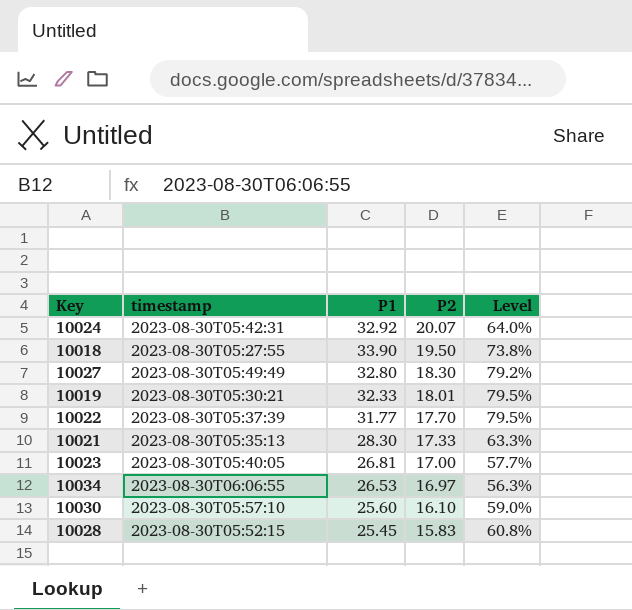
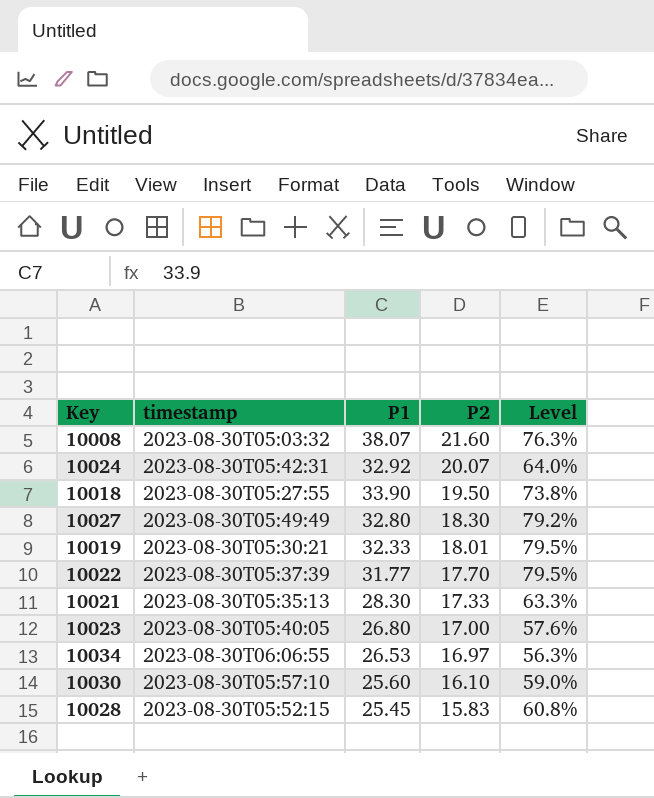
row 10008: none -> 2023-08-30T05:03:32 | 38.07 | 21.60 | 76.3%
10023 | P1: 26.81 -> 26.80
10023 | Level: 57.7% -> 57.6%

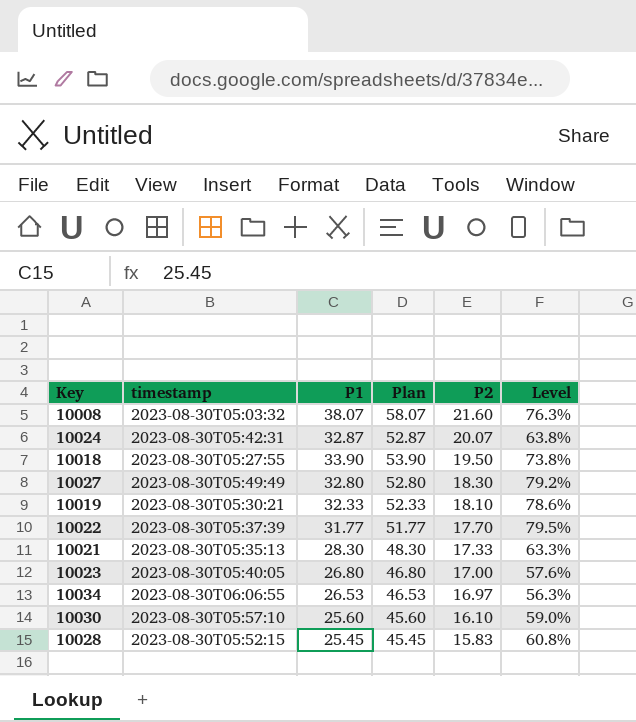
column Plan | formula: none -> [P1] + 20
10024 | P1: 32.92 -> 32.87
10024 | Level: 64.0% -> 63.8%
10019 | P2: 18.01 -> 18.10
10019 | Level: 79.5% -> 78.6%

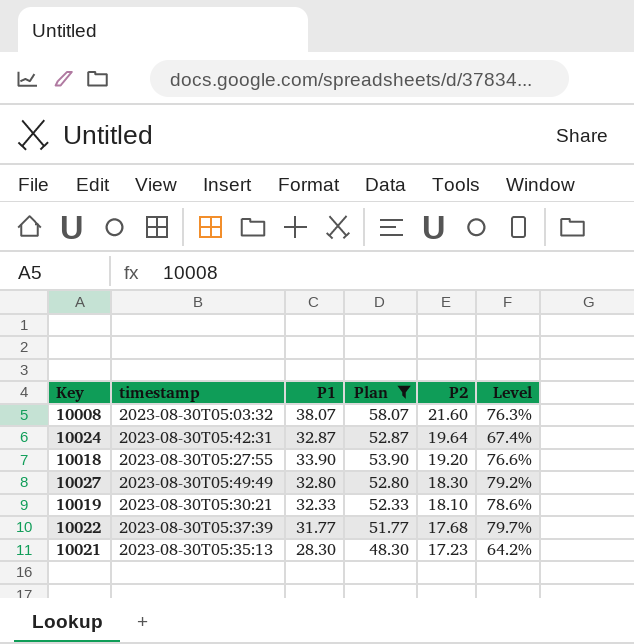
filter: none -> Plan >= 48.30
10024 | P2: 20.07 -> 19.64
10024 | Level: 63.8% -> 67.4%
10018 | P2: 19.50 -> 19.20
10018 | Level: 73.8% -> 76.6%
10022 | P2: 17.70 -> 17.68
10022 | Level: 79.5% -> 79.7%
10021 | P2: 17.33 -> 17.23
10021 | Level: 63.3% -> 64.2%

